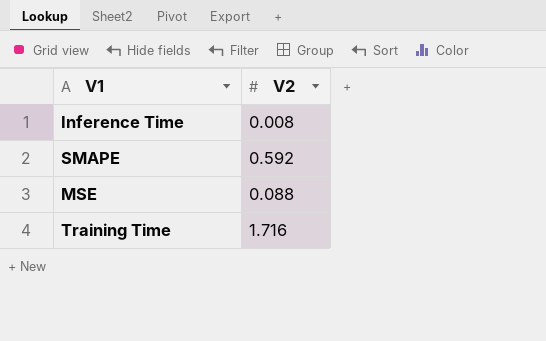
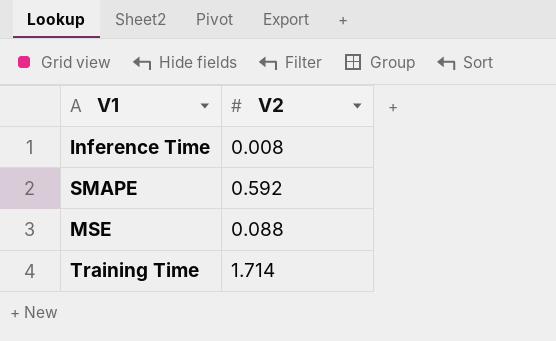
Training Time | V2: 1.716 -> 1.714

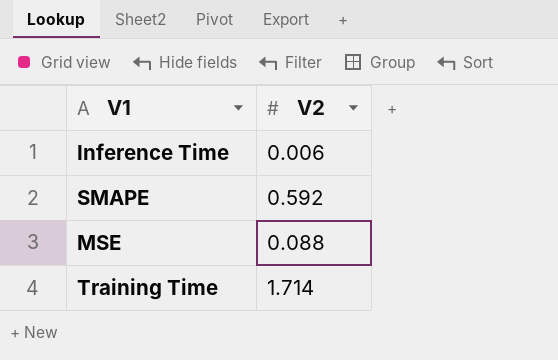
Inference Time | V2: 0.008 -> 0.006

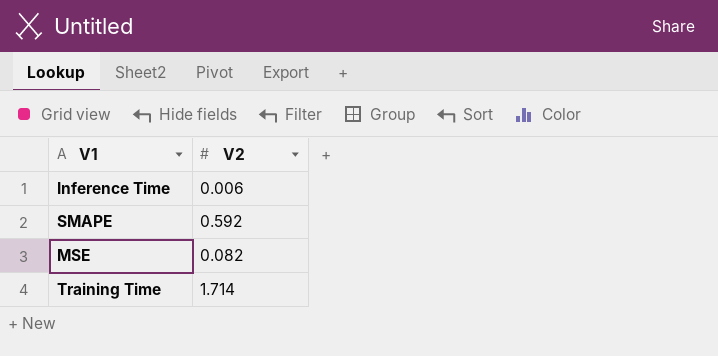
MSE | V2: 0.088 -> 0.082

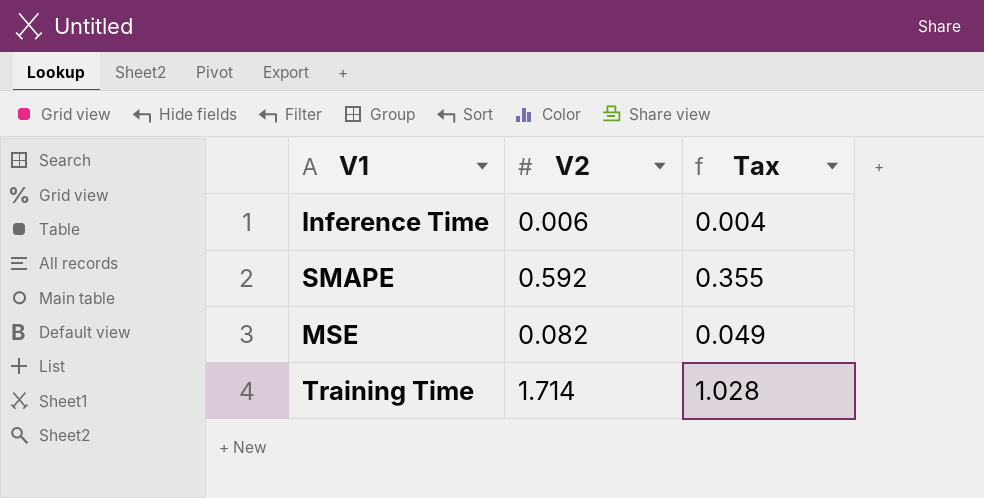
column Tax | formula: none -> [V2] * 0.6

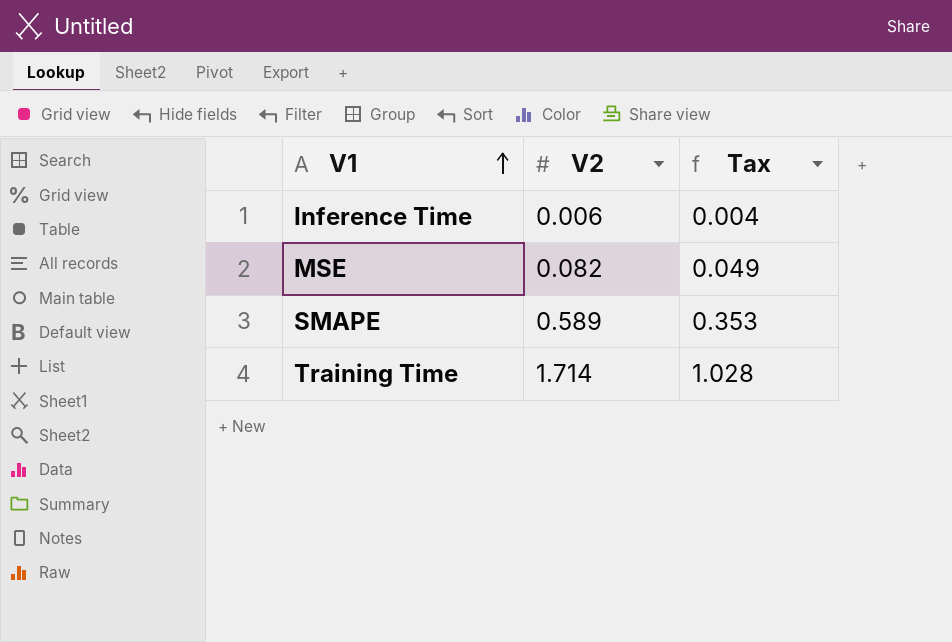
row order: none -> V1 ascending
SMAPE | V2: 0.592 -> 0.589
SMAPE | Tax: 0.355 -> 0.353

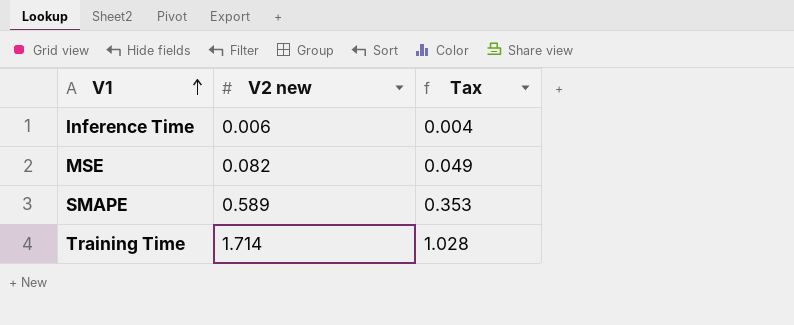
column name: V2 -> V2 new

